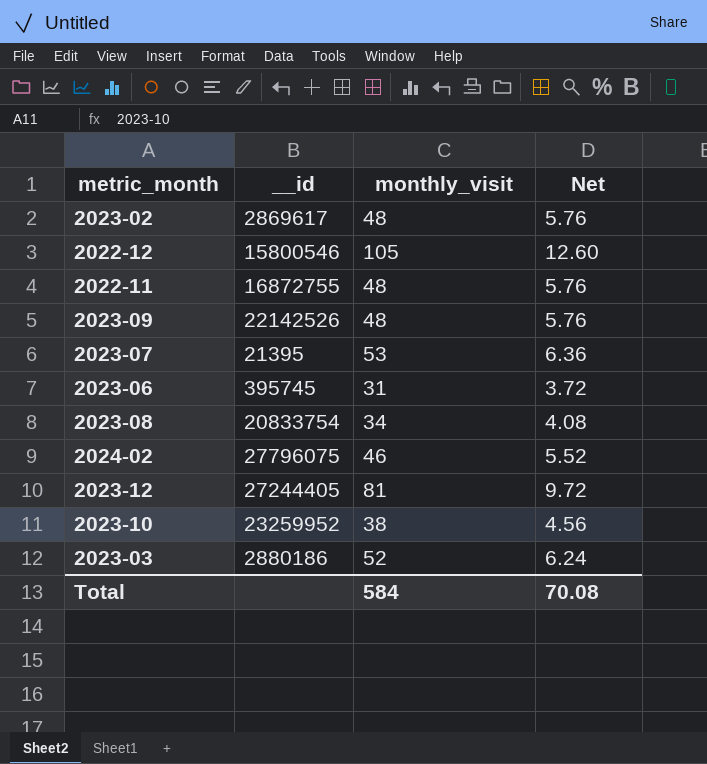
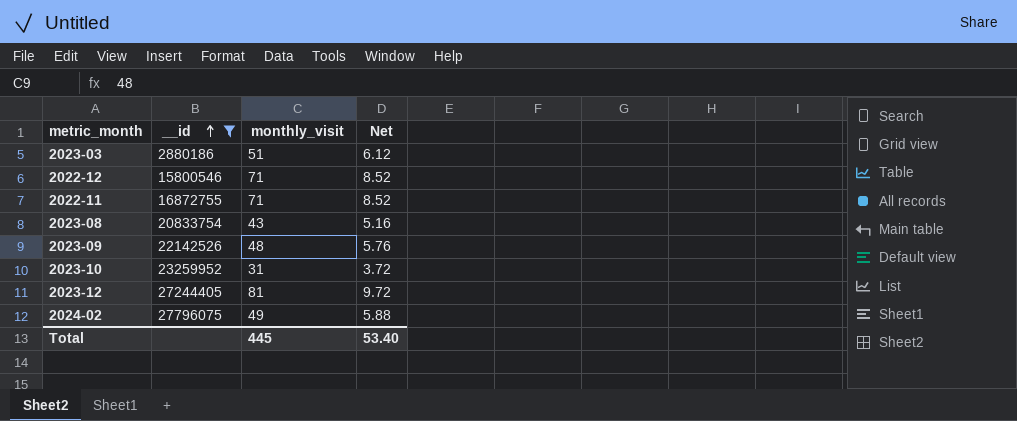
filter: none -> __id >= 2880186
row order: none -> __id ascending
2023-03 | monthly_visit: 52 -> 51
2023-03 | Net: 6.24 -> 6.12
2022-12 | monthly_visit: 105 -> 71
2022-12 | Net: 12.60 -> 8.52
2022-11 | monthly_visit: 48 -> 71
2022-11 | Net: 5.76 -> 8.52
2023-08 | monthly_visit: 34 -> 43
2023-08 | Net: 4.08 -> 5.16
2023-10 | monthly_visit: 38 -> 31
2023-10 | Net: 4.56 -> 3.72
2024-02 | monthly_visit: 46 -> 49
2024-02 | Net: 5.52 -> 5.88
Total | monthly_visit: 584 -> 445
Total | Net: 70.08 -> 53.40

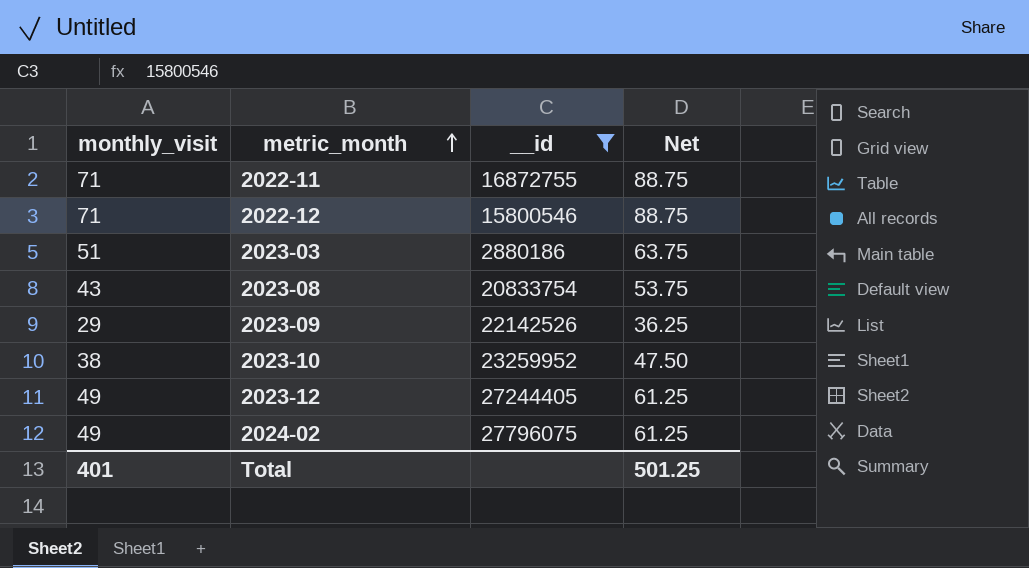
row order: __id ascending -> metric_month ascending
column monthly_visit | position: 3 -> 1
column Net | formula: [monthly_visit] * 0.12 -> [monthly_visit] * 1.25
2023-09 | monthly_visit: 48 -> 29
2023-10 | monthly_visit: 31 -> 38
2023-12 | monthly_visit: 81 -> 49
Total | monthly_visit: 445 -> 401
Total | Net: 53.40 -> 501.25

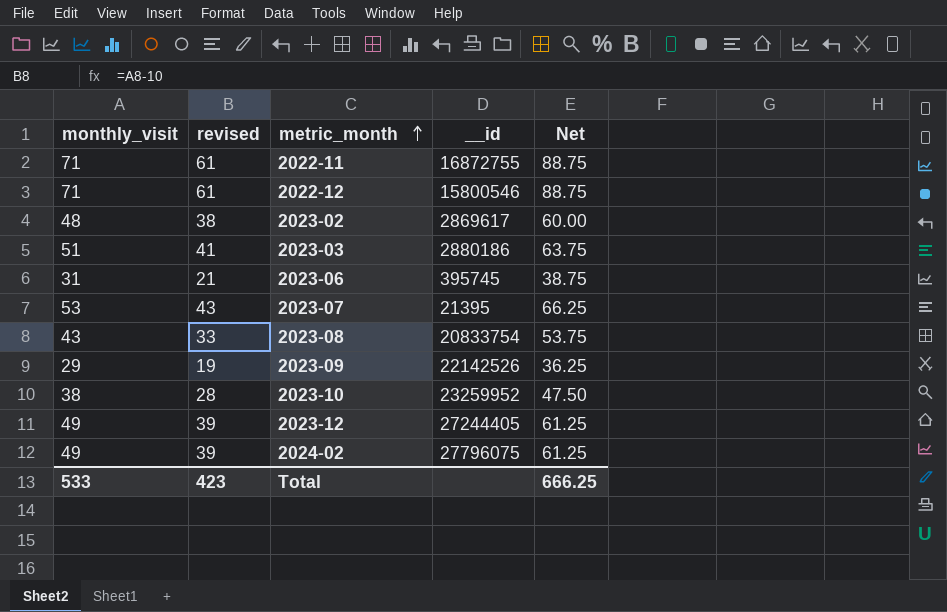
filter: __id >= 2880186 -> none
column revised | formula: none -> [monthly_visit] - 10
Total | monthly_visit: 401 -> 533
Total | Net: 501.25 -> 666.25

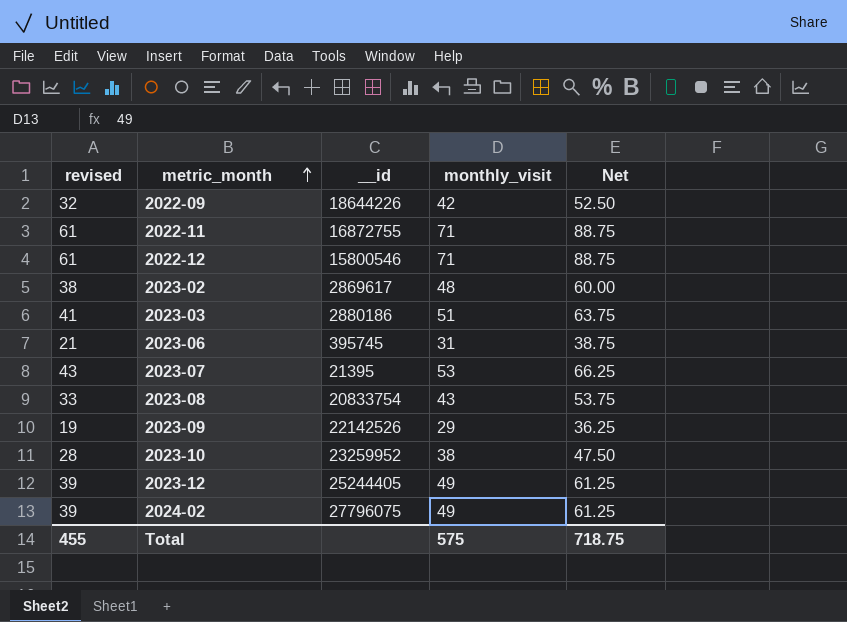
column monthly_visit | position: 1 -> 4
row 2022-09: none -> 32 | 18644226 | 42 | 52.50
2023-12 | __id: 27244405 -> 25244405
Total | revised: 423 -> 455
Total | monthly_visit: 533 -> 575
Total | Net: 666.25 -> 718.75

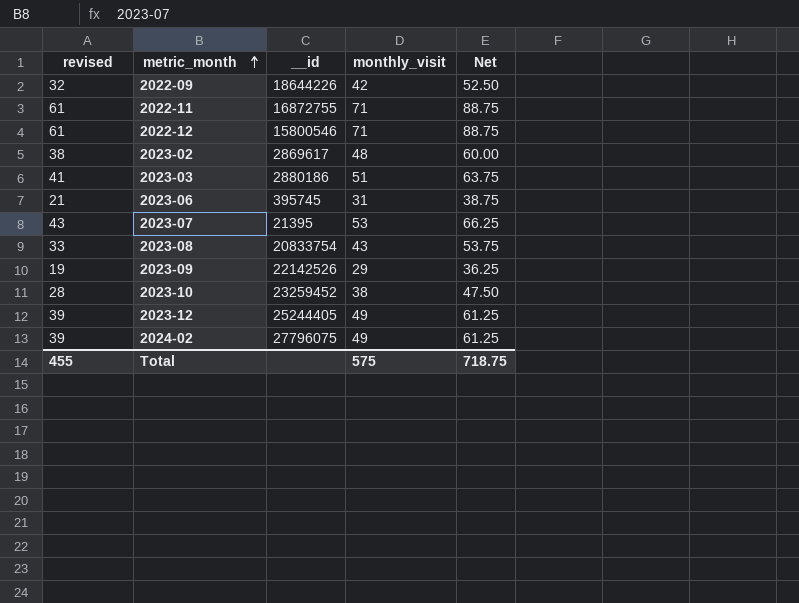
2023-10 | __id: 23259952 -> 23259452

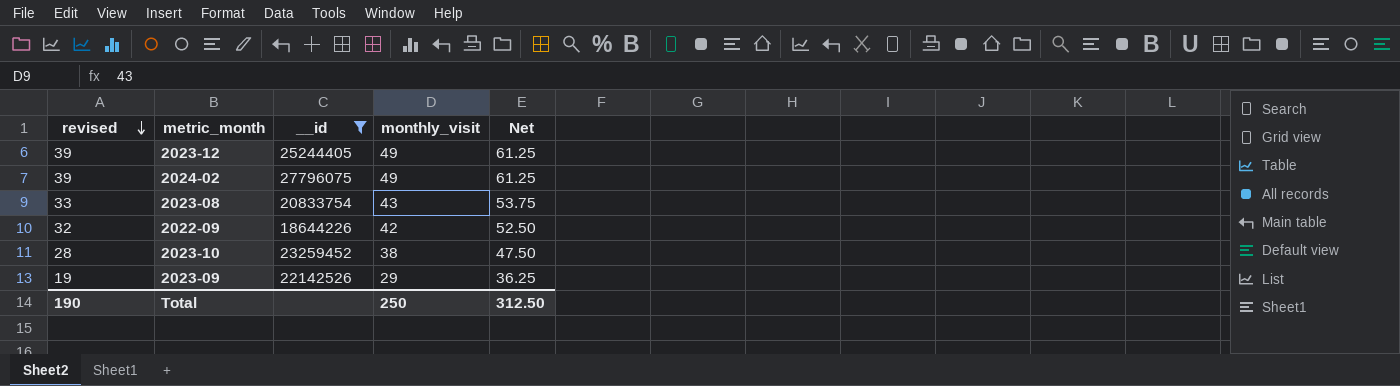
filter: none -> __id >= 18644226
row order: metric_month ascending -> revised descending
Total | revised: 455 -> 190
Total | monthly_visit: 575 -> 250
Total | Net: 718.75 -> 312.50

